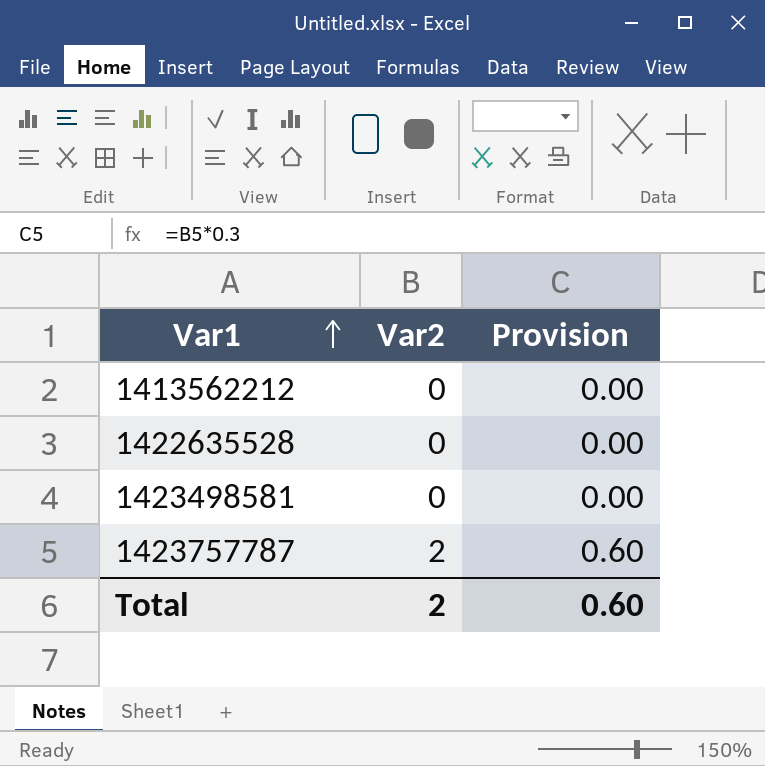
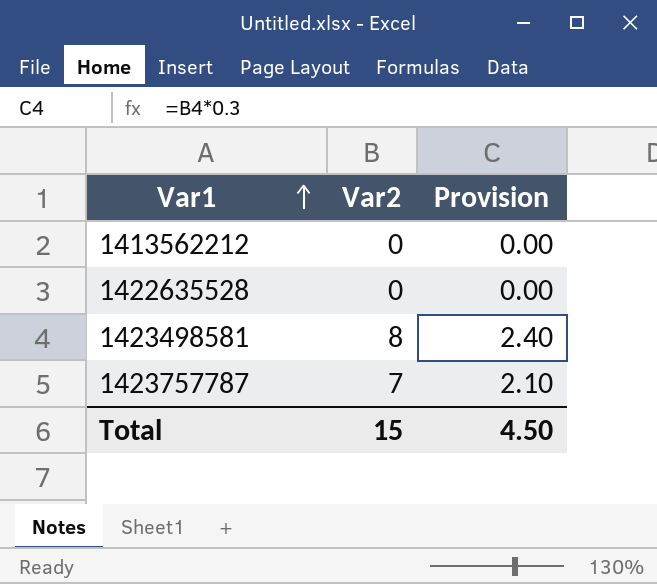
1423498581 | Var2: 0 -> 8
1423498581 | Provision: 0.00 -> 2.40
1423757787 | Var2: 2 -> 7
1423757787 | Provision: 0.60 -> 2.10
Total | Var2: 2 -> 15
Total | Provision: 0.60 -> 4.50

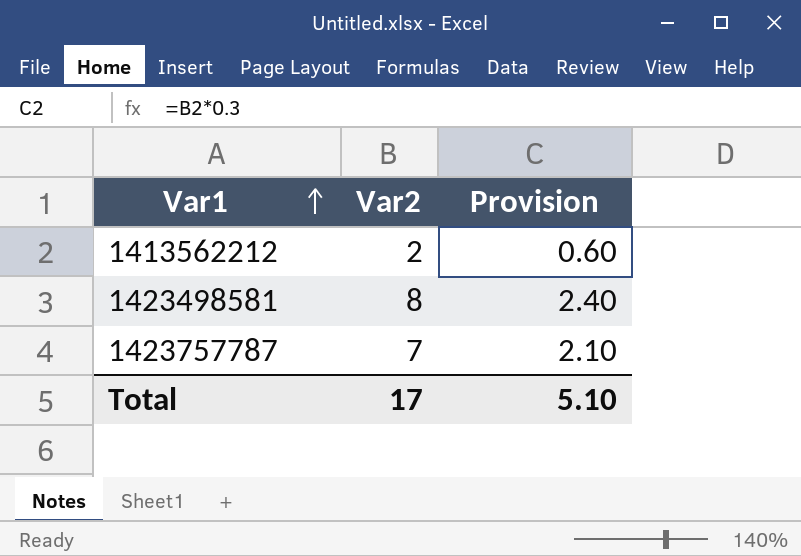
row 1422635528: 0 | 0.00 -> none
1413562212 | Var2: 0 -> 2
1413562212 | Provision: 0.00 -> 0.60
Total | Var2: 15 -> 17
Total | Provision: 4.50 -> 5.10

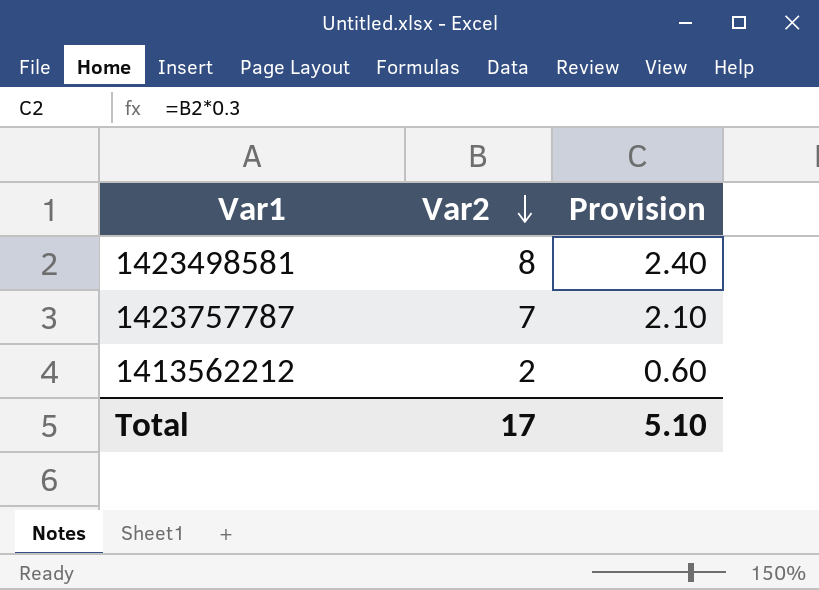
row order: Var1 ascending -> Var2 descending

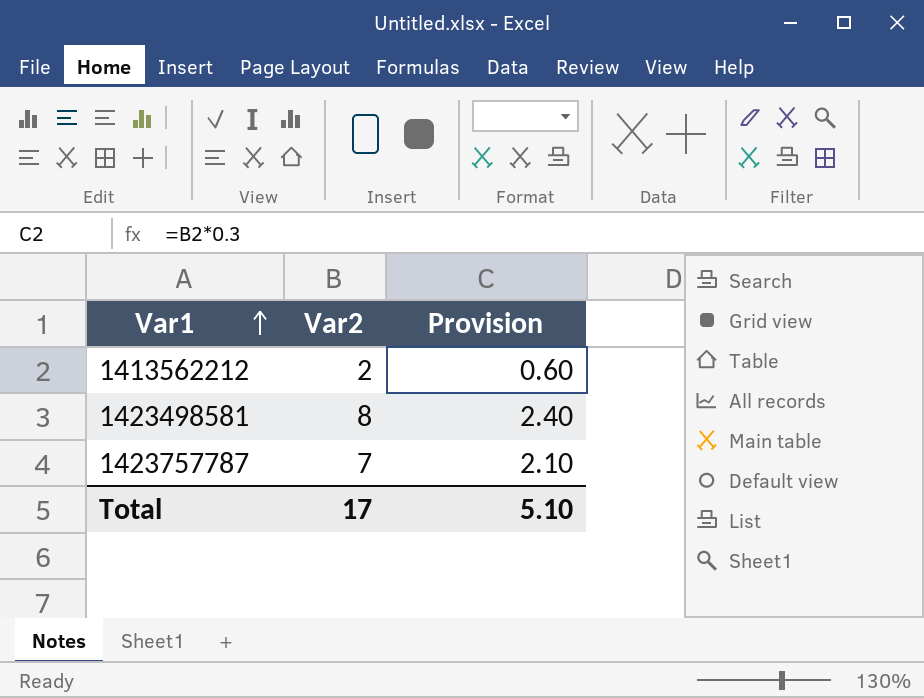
row order: Var2 descending -> Var1 ascending

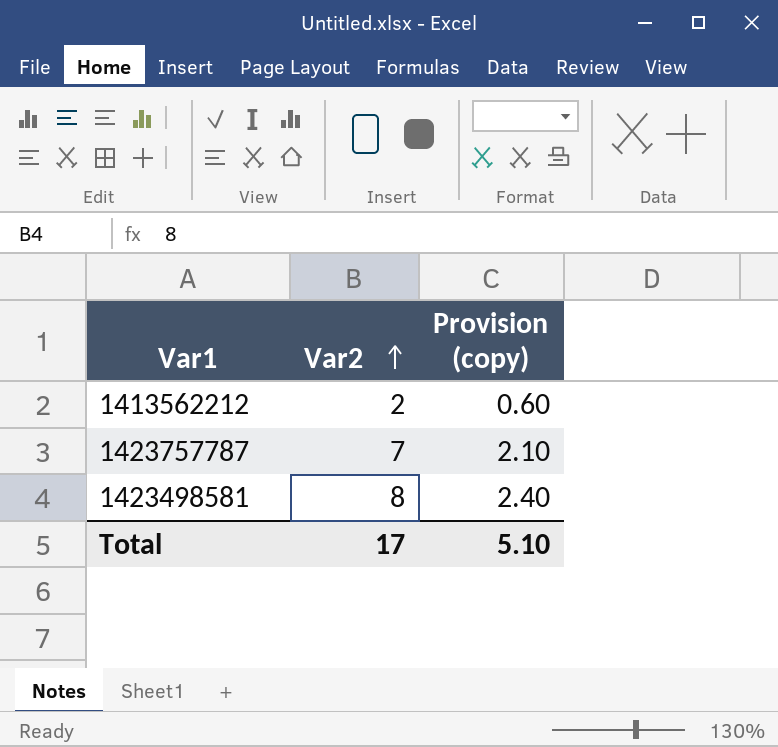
row order: Var1 ascending -> Var2 ascending
column name: Provision -> Provision (copy)

